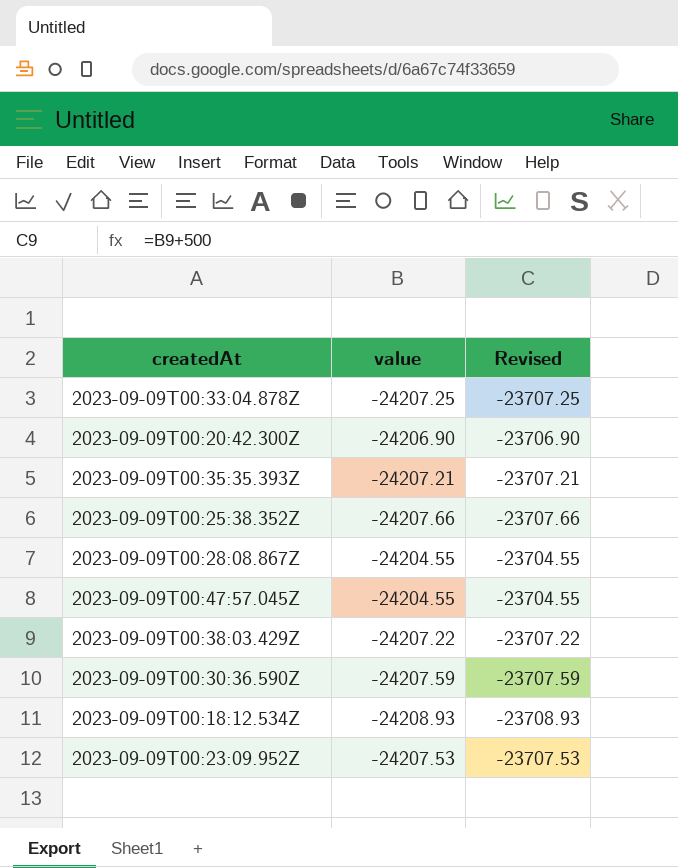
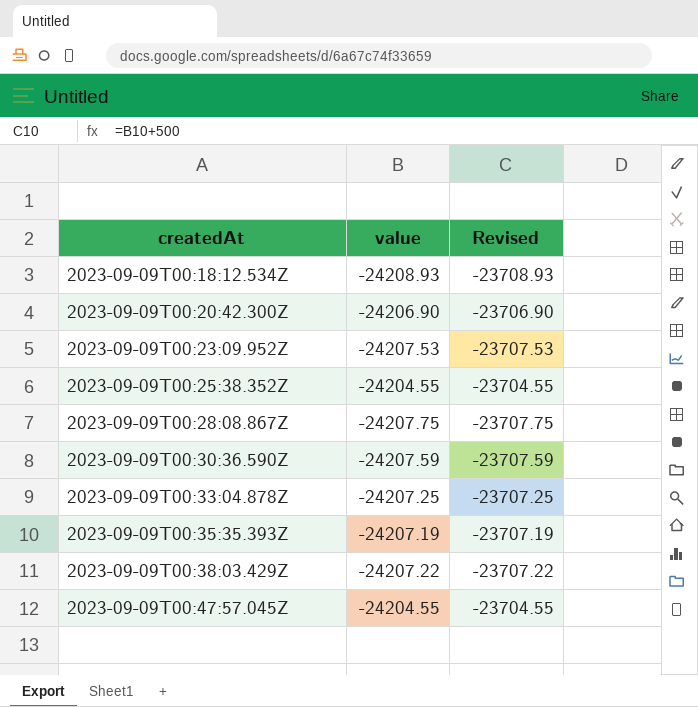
row order: none -> createdAt ascending
2023-09-09T00:25:38.352Z | value: -24207.66 -> -24204.55
2023-09-09T00:25:38.352Z | Revised: -23707.66 -> -23704.55
2023-09-09T00:28:08.867Z | value: -24204.55 -> -24207.75
2023-09-09T00:28:08.867Z | Revised: -23704.55 -> -23707.75
2023-09-09T00:35:35.393Z | value: -24207.21 -> -24207.19
2023-09-09T00:35:35.393Z | Revised: -23707.21 -> -23707.19

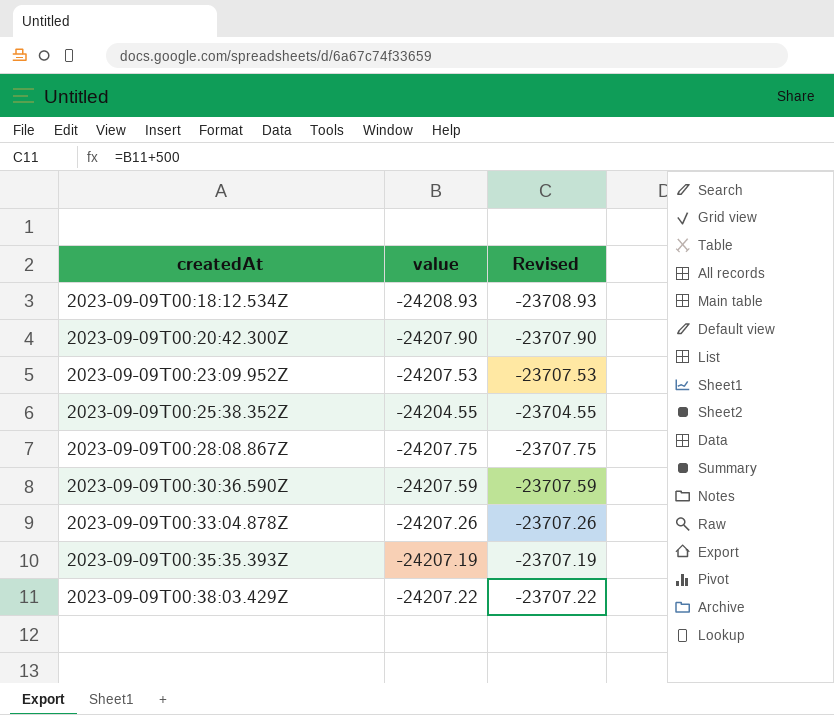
row 2023-09-09T00:47:57.045Z: -24204.55 | -23704.55 -> none
2023-09-09T00:20:42.300Z | value: -24206.90 -> -24207.90
2023-09-09T00:20:42.300Z | Revised: -23706.90 -> -23707.90
2023-09-09T00:33:04.878Z | value: -24207.25 -> -24207.26
2023-09-09T00:33:04.878Z | Revised: -23707.25 -> -23707.26

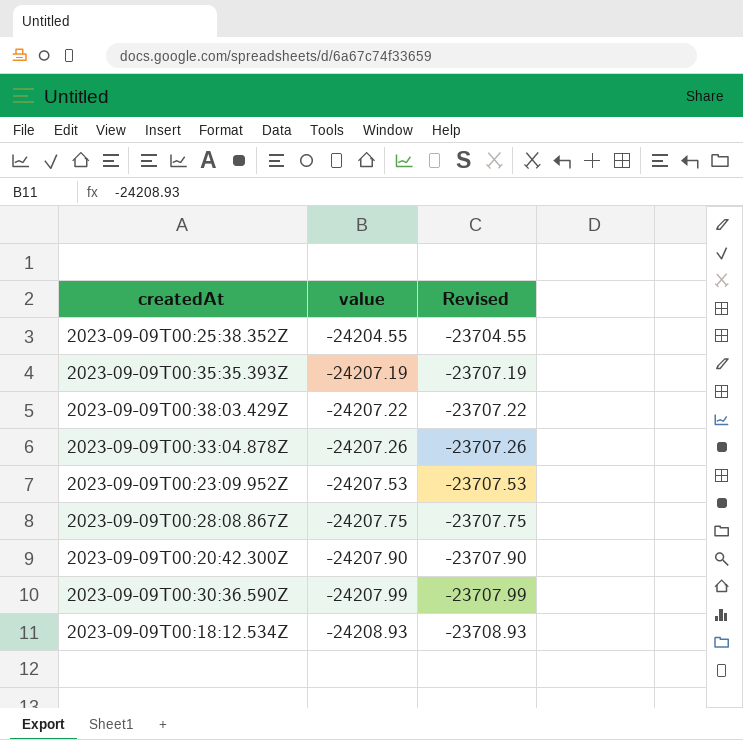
row order: createdAt ascending -> value descending
2023-09-09T00:30:36.590Z | value: -24207.59 -> -24207.99
2023-09-09T00:30:36.590Z | Revised: -23707.59 -> -23707.99

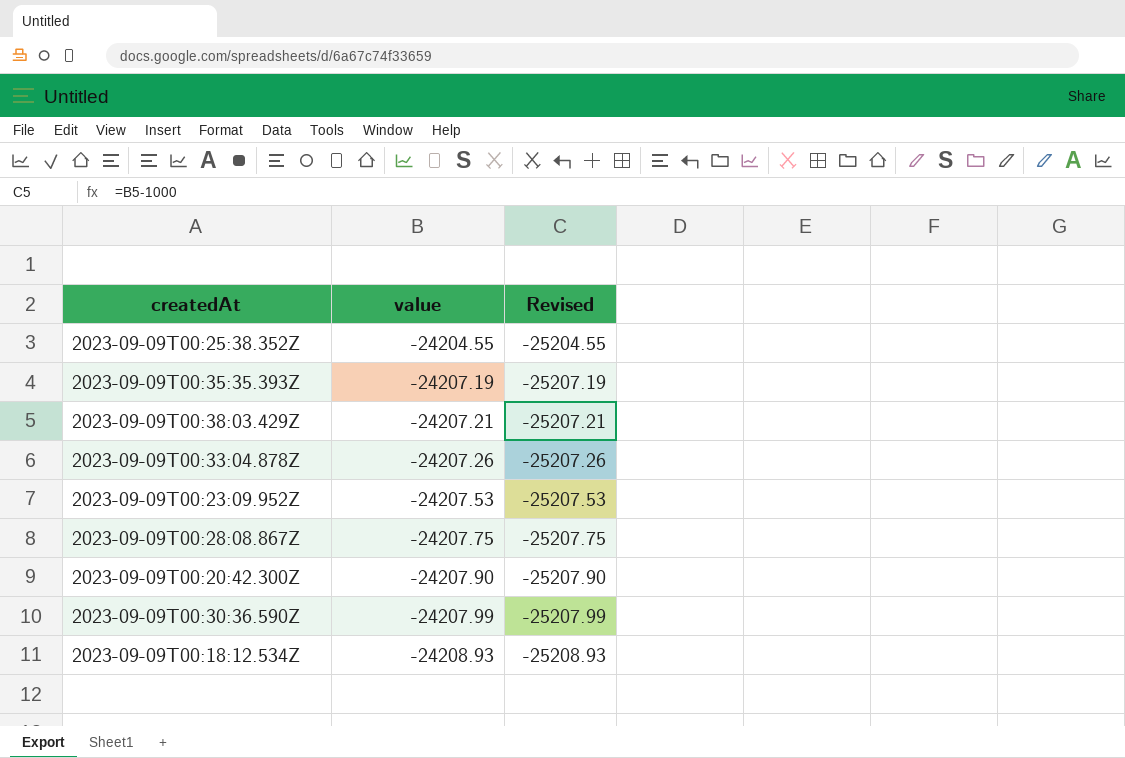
column Revised | formula: [value] + 500 -> [value] - 1000
2023-09-09T00:38:03.429Z | value: -24207.22 -> -24207.21

